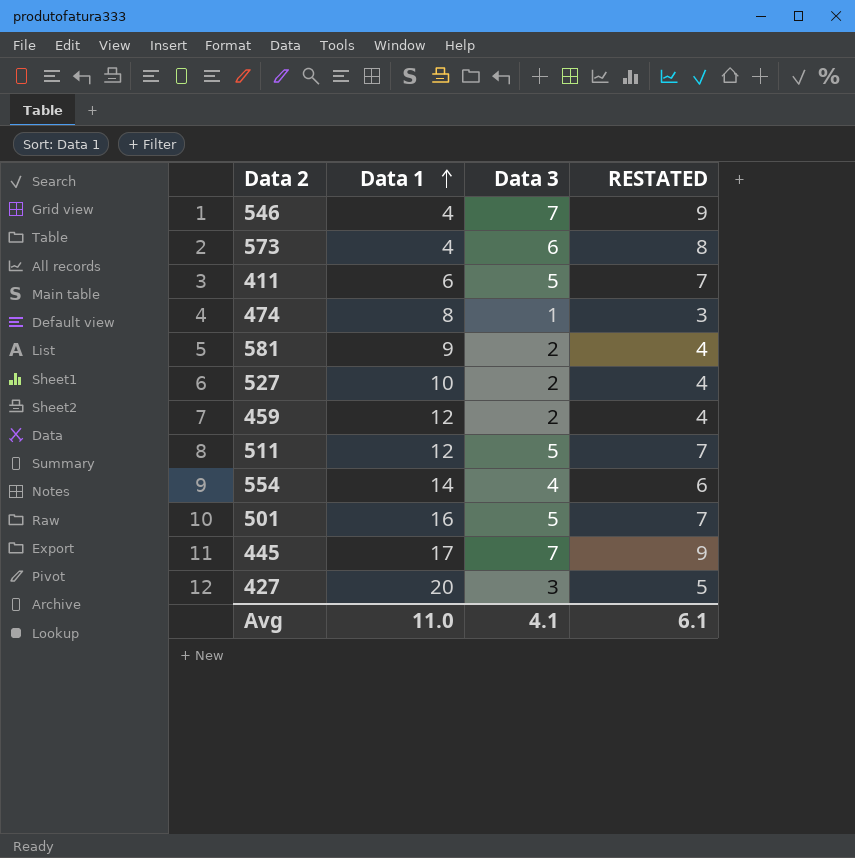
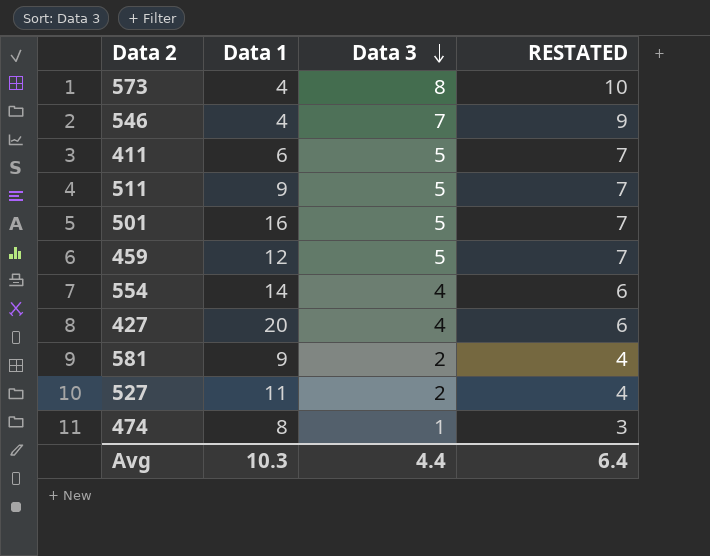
row order: Data 1 ascending -> Data 3 descending
row 445: 17 | 7 | 9 -> none
573 | Data 3: 6 -> 8
573 | RESTATED: 8 -> 10
511 | Data 1: 12 -> 9
459 | Data 3: 2 -> 5
459 | RESTATED: 4 -> 7
427 | Data 3: 3 -> 4
427 | RESTATED: 5 -> 6
527 | Data 1: 10 -> 11
Avg | Data 1: 11.0 -> 10.3
Avg | Data 3: 4.1 -> 4.4
Avg | RESTATED: 6.1 -> 6.4

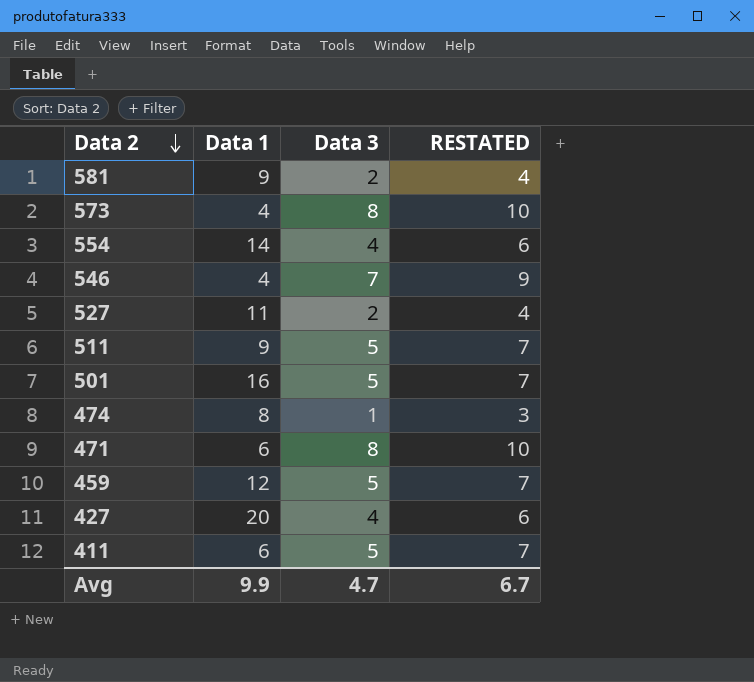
row order: Data 3 descending -> Data 2 descending
row 471: none -> 6 | 8 | 10
Avg | Data 1: 10.3 -> 9.9
Avg | Data 3: 4.4 -> 4.7
Avg | RESTATED: 6.4 -> 6.7

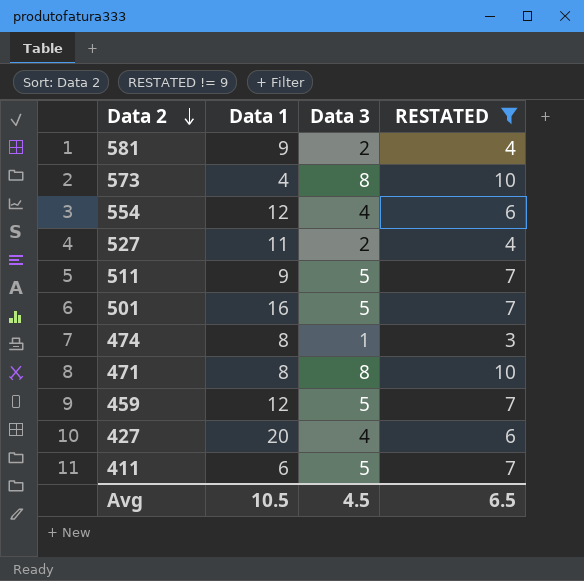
filter: none -> RESTATED != 9
554 | Data 1: 14 -> 12
471 | Data 1: 6 -> 8
Avg | Data 1: 9.9 -> 10.5
Avg | Data 3: 4.7 -> 4.5
Avg | RESTATED: 6.7 -> 6.5

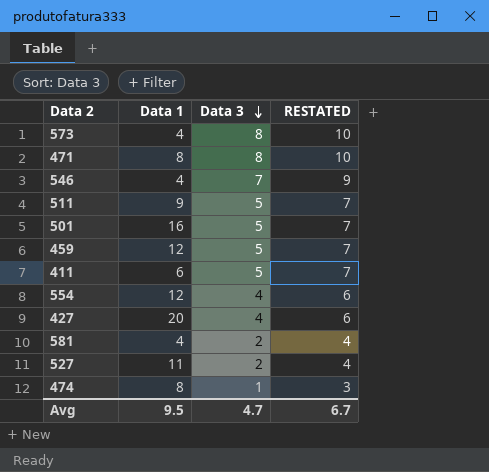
filter: RESTATED != 9 -> none
row order: Data 2 descending -> Data 3 descending
581 | Data 1: 9 -> 4
Avg | Data 1: 10.5 -> 9.5
Avg | Data 3: 4.5 -> 4.7
Avg | RESTATED: 6.5 -> 6.7

